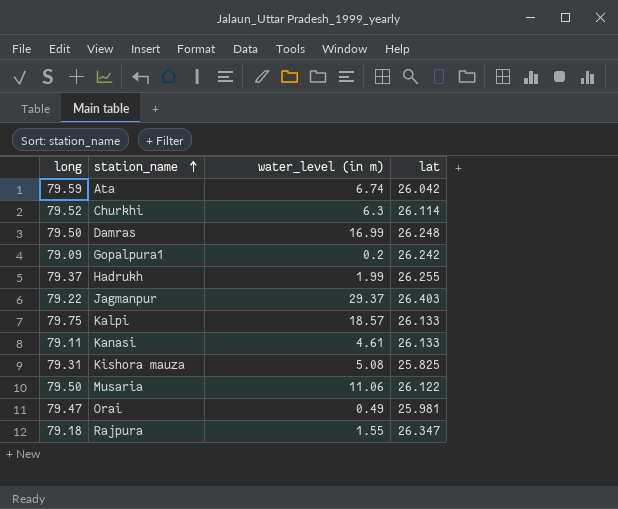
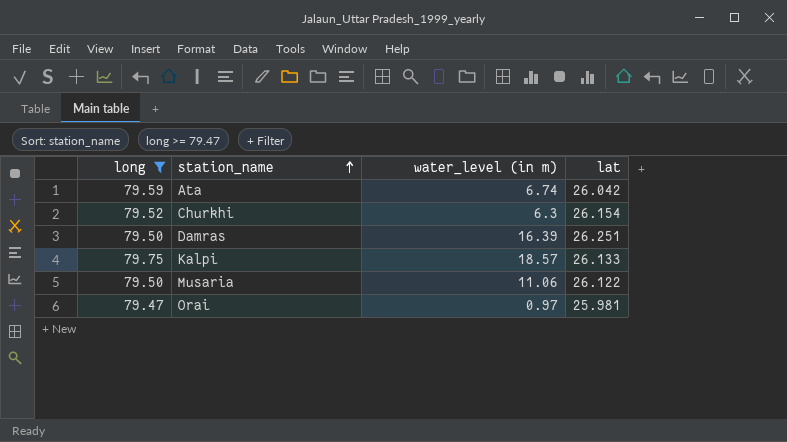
filter: none -> long >= 79.47
Churkhi | lat: 26.114 -> 26.154
Damras | water_level (in m): 16.99 -> 16.39
Damras | lat: 26.248 -> 26.251
Orai | water_level (in m): 0.49 -> 0.97

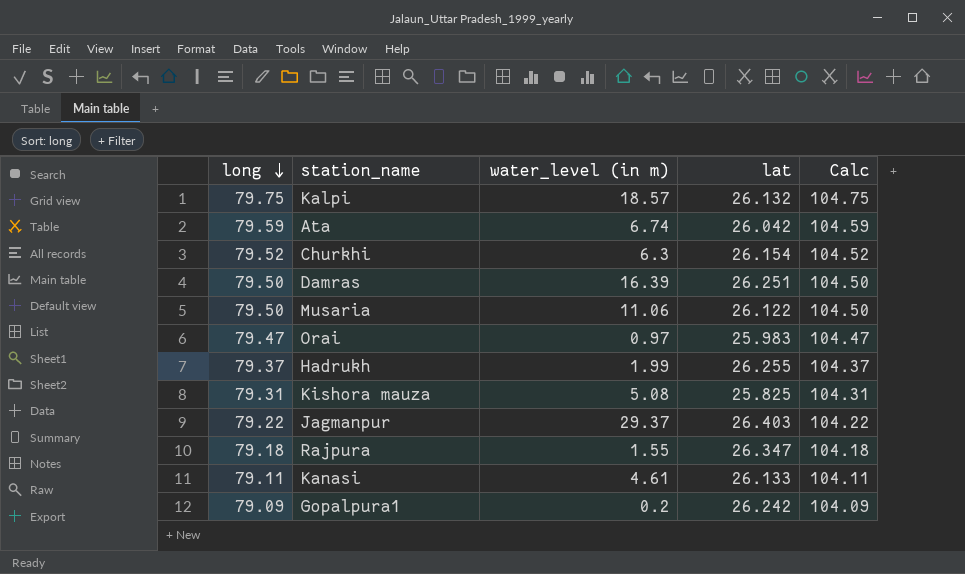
filter: long >= 79.47 -> none
row order: station_name ascending -> long descending
column Calc | formula: none -> [long] + 25
Kalpi | lat: 26.133 -> 26.132
Orai | lat: 25.981 -> 25.983

